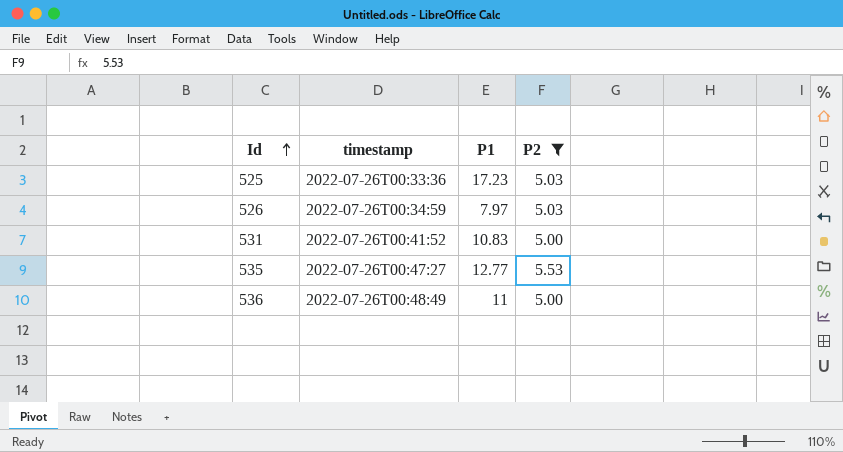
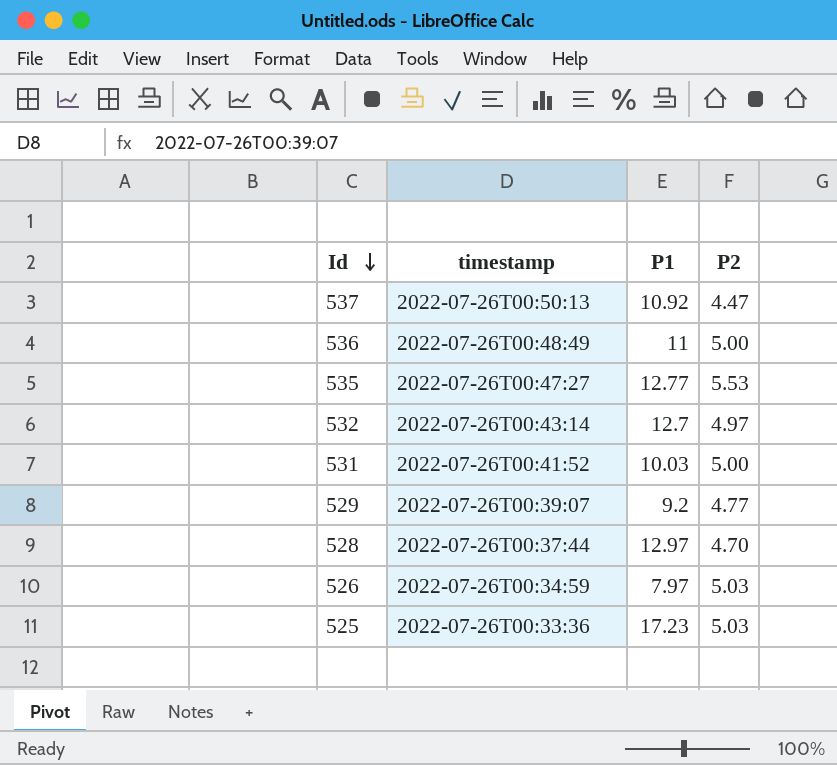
filter: P2 >= 5.00 -> none
row order: Id ascending -> Id descending
531 | P1: 10.83 -> 10.03

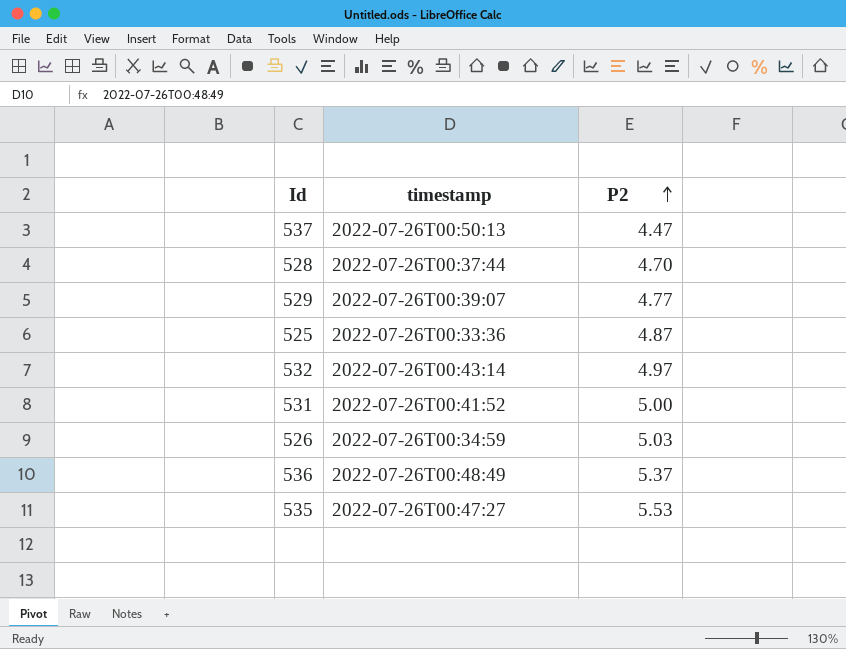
row order: Id descending -> P2 ascending
column P1 | position: 3 -> none
525 | P2: 5.03 -> 4.87
536 | P2: 5.00 -> 5.37

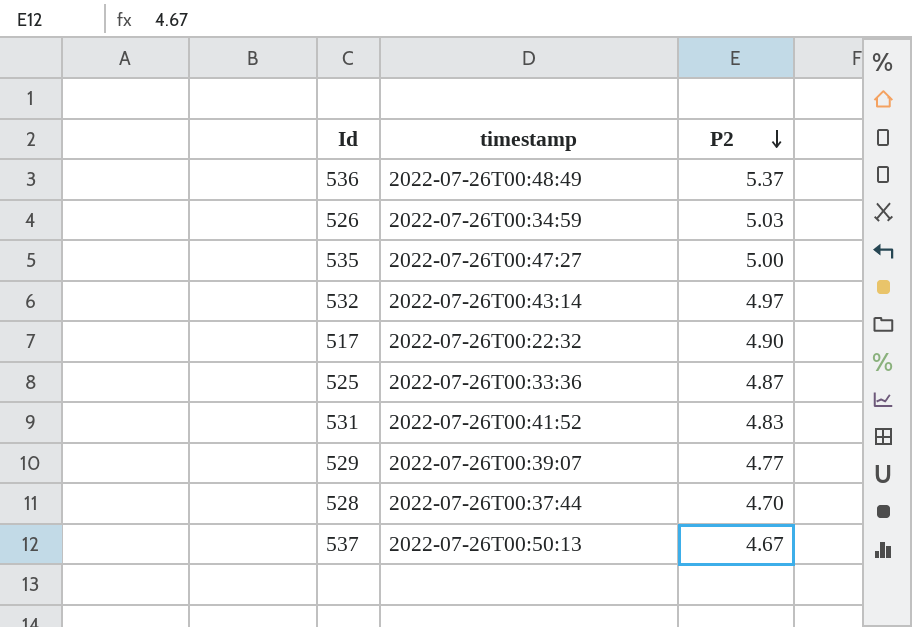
row order: P2 ascending -> P2 descending
535 | P2: 5.53 -> 5.00
row 517: none -> 2022-07-26T00:22:32 | 4.90
531 | P2: 5.00 -> 4.83
537 | P2: 4.47 -> 4.67

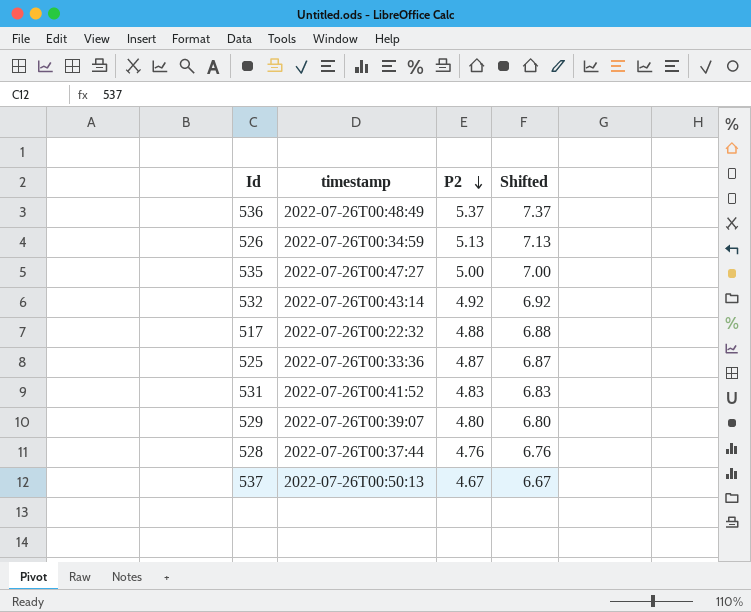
column Shifted | formula: none -> [P2] + 2
526 | P2: 5.03 -> 5.13
532 | P2: 4.97 -> 4.92
517 | P2: 4.90 -> 4.88
529 | P2: 4.77 -> 4.80
528 | P2: 4.70 -> 4.76

